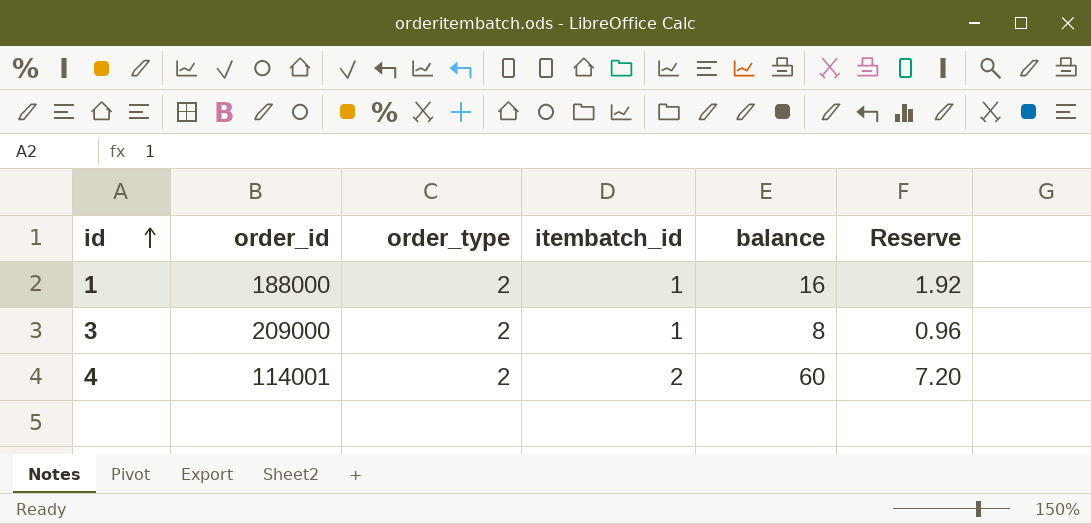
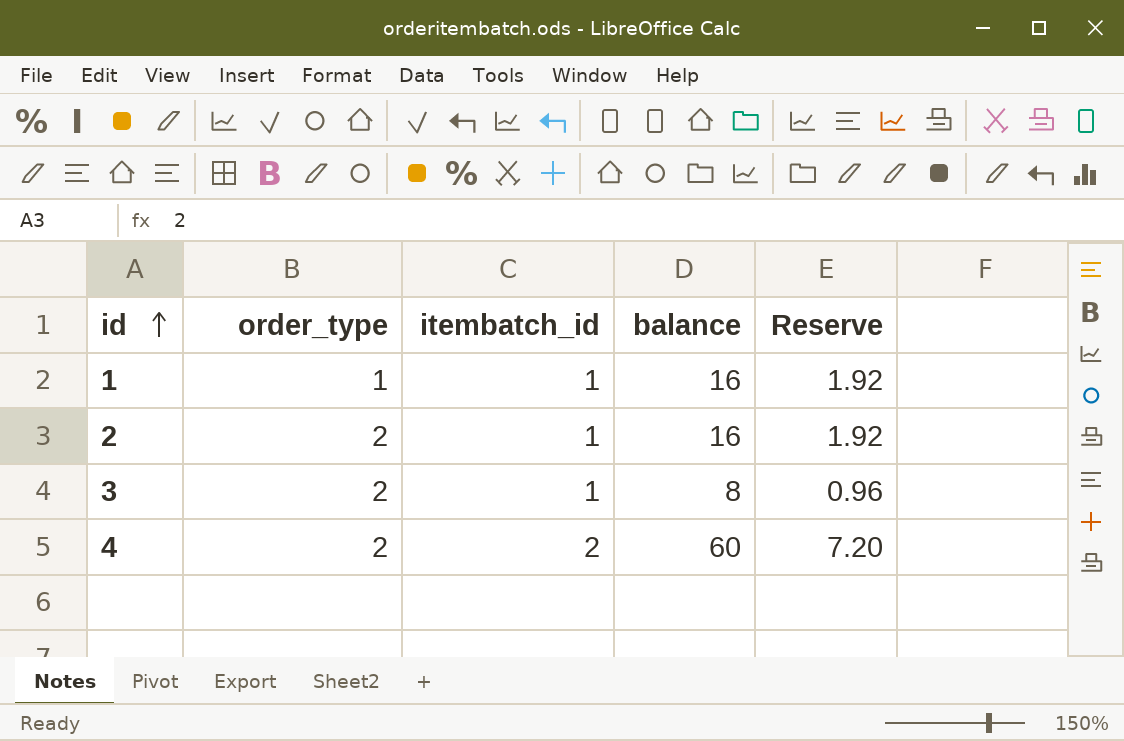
column order_id | position: 2 -> none
1 | order_type: 2 -> 1
row 2: none -> 2 | 1 | 16 | 1.92

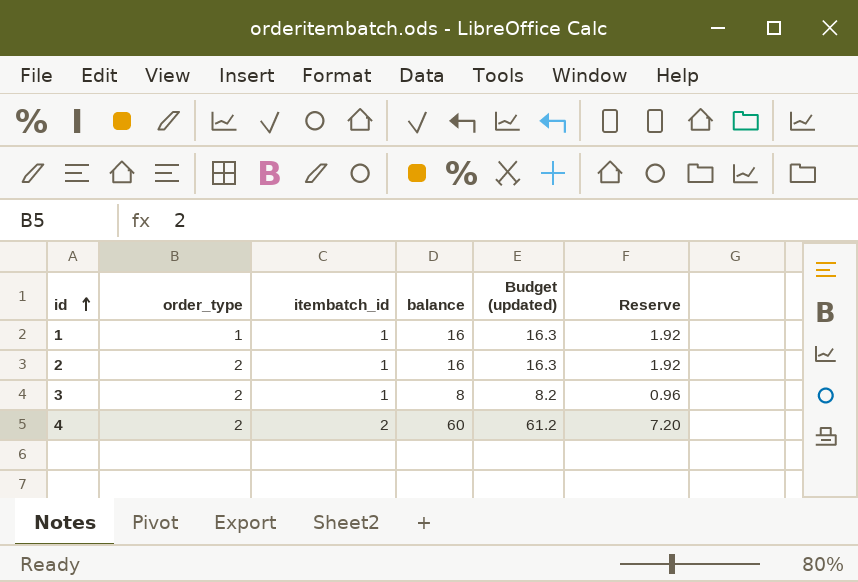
column Budget (updated) | formula: none -> [balance] * 1.02

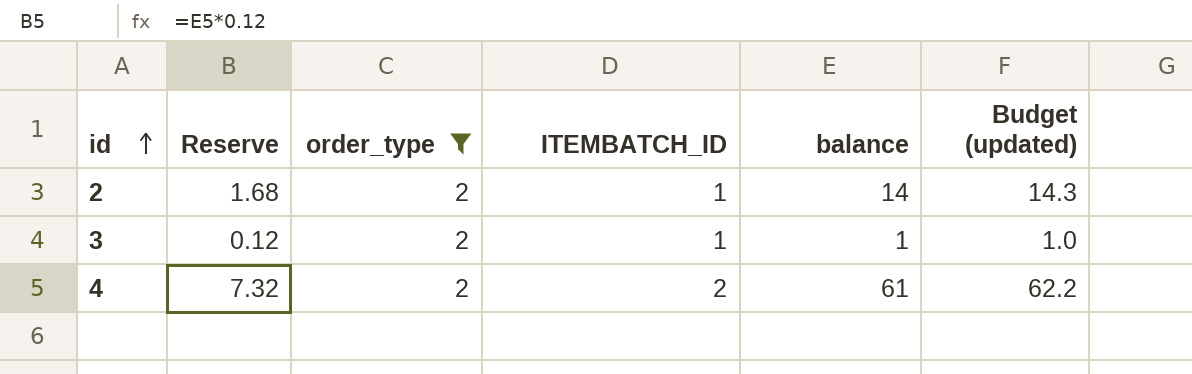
filter: none -> order_type = 2
column Reserve | position: 6 -> 2
column name: itembatch_id -> ITEMBATCH_ID
2 | Reserve: 1.92 -> 1.68
2 | balance: 16 -> 14
2 | Budget (updated): 16.3 -> 14.3
3 | Reserve: 0.96 -> 0.12
3 | balance: 8 -> 1
3 | Budget (updated): 8.2 -> 1.0
4 | Reserve: 7.20 -> 7.32
4 | balance: 60 -> 61
4 | Budget (updated): 61.2 -> 62.2

